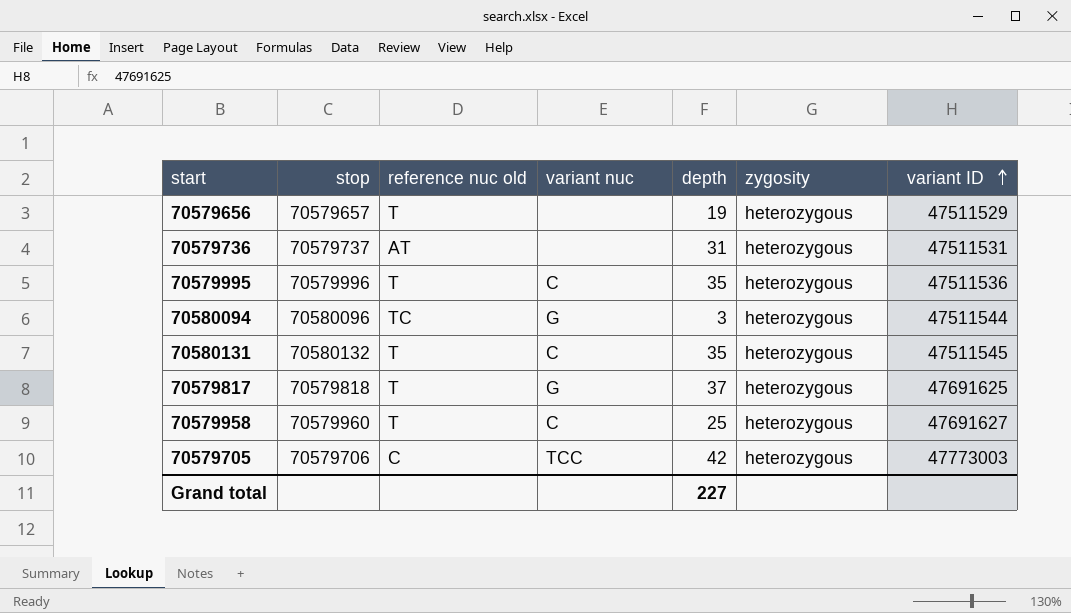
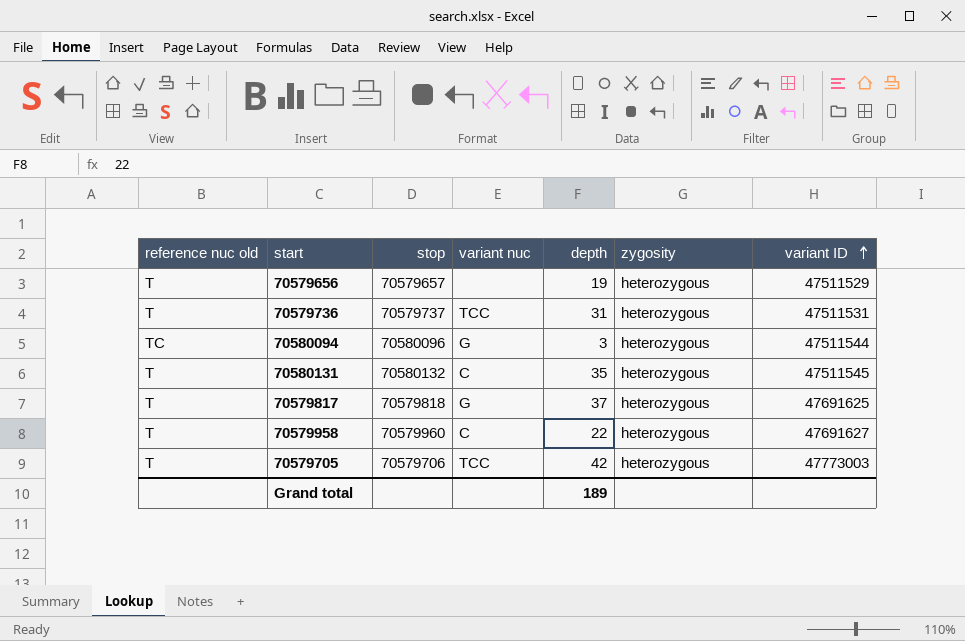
column reference nuc old | position: 3 -> 1
row 70579995: 70579996 | T | C | 35 | heterozygous | 47511536 -> none
70579736 | reference nuc old: AT -> T
70579736 | variant nuc: none -> TCC
70579958 | depth: 25 -> 22
70579705 | reference nuc old: C -> T
Grand total | depth: 227 -> 189

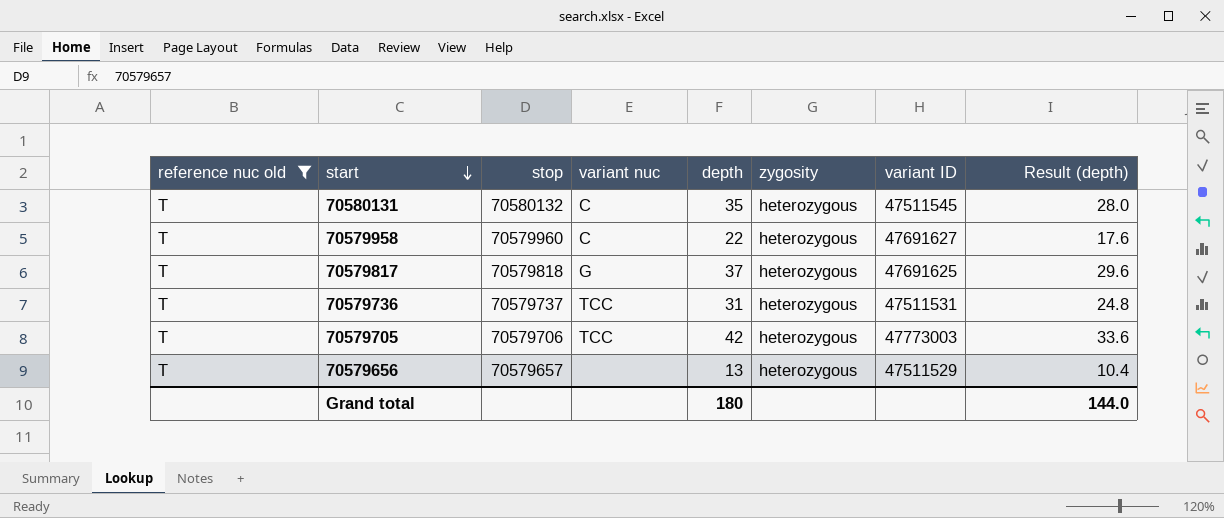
filter: none -> reference nuc old = T
row order: variant ID ascending -> start descending
column Result (depth) | formula: none -> [depth] * 0.8
70579656 | depth: 19 -> 13
Grand total | depth: 189 -> 180

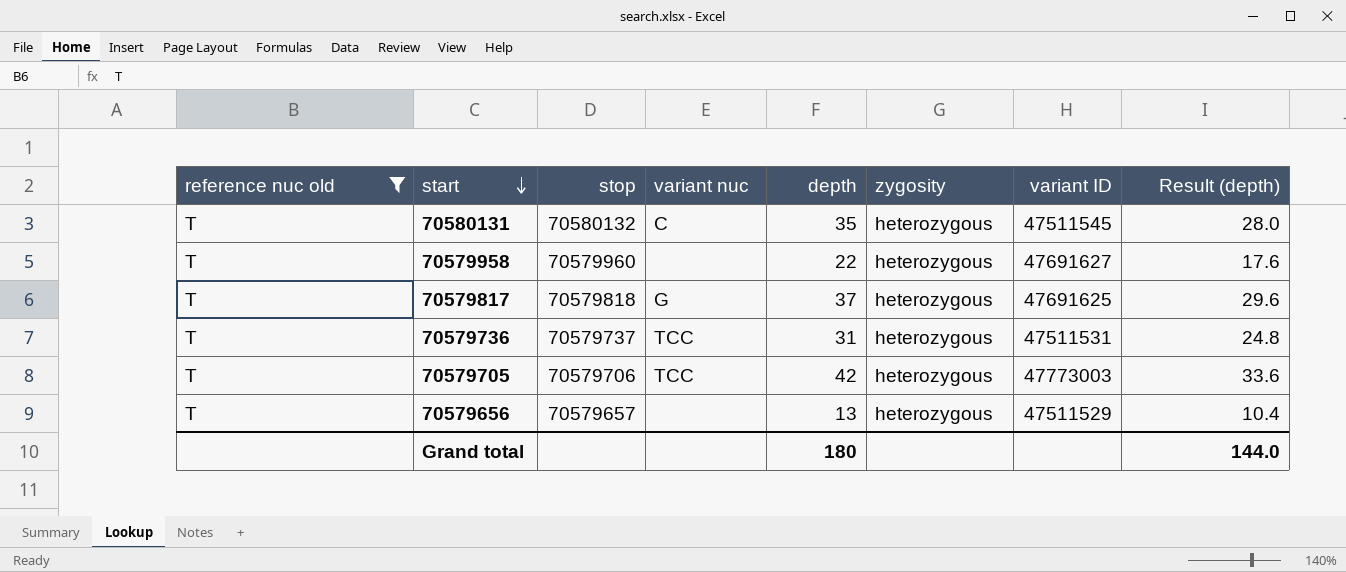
70579958 | variant nuc: C -> none

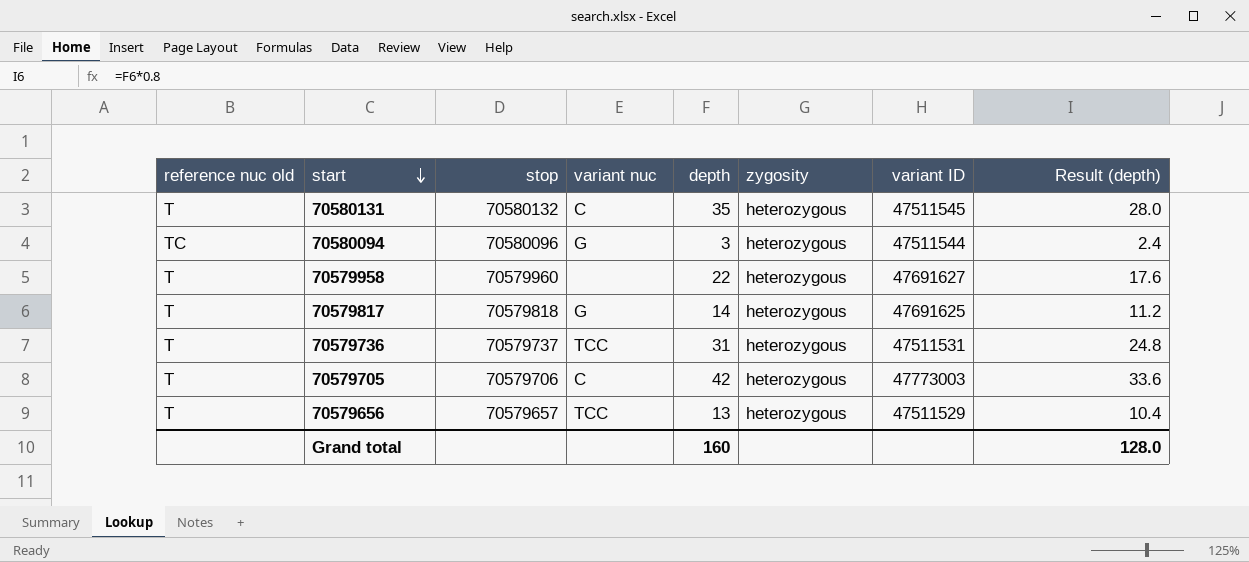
filter: reference nuc old = T -> none
70579817 | depth: 37 -> 14
70579817 | Result (depth): 29.6 -> 11.2
70579705 | variant nuc: TCC -> C
70579656 | variant nuc: none -> TCC
Grand total | depth: 180 -> 160
Grand total | Result (depth): 144.0 -> 128.0

